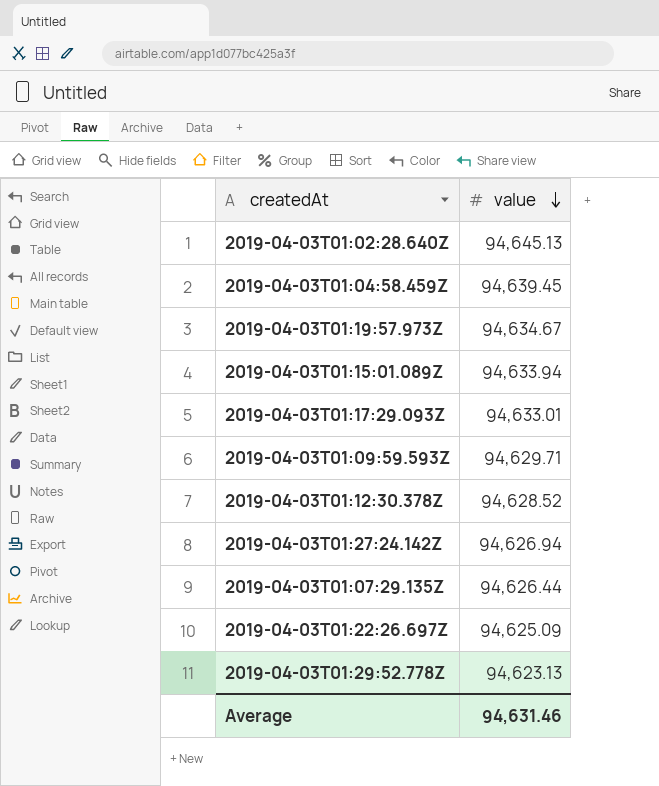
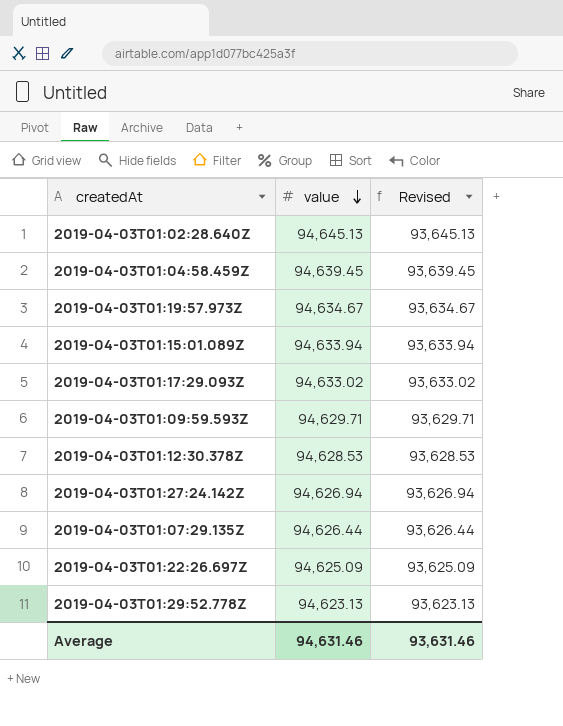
column Revised | formula: none -> [value] - 1000
2019-04-03T01:17:29.093Z | value: 94,633.01 -> 94,633.02
2019-04-03T01:12:30.378Z | value: 94,628.52 -> 94,628.53

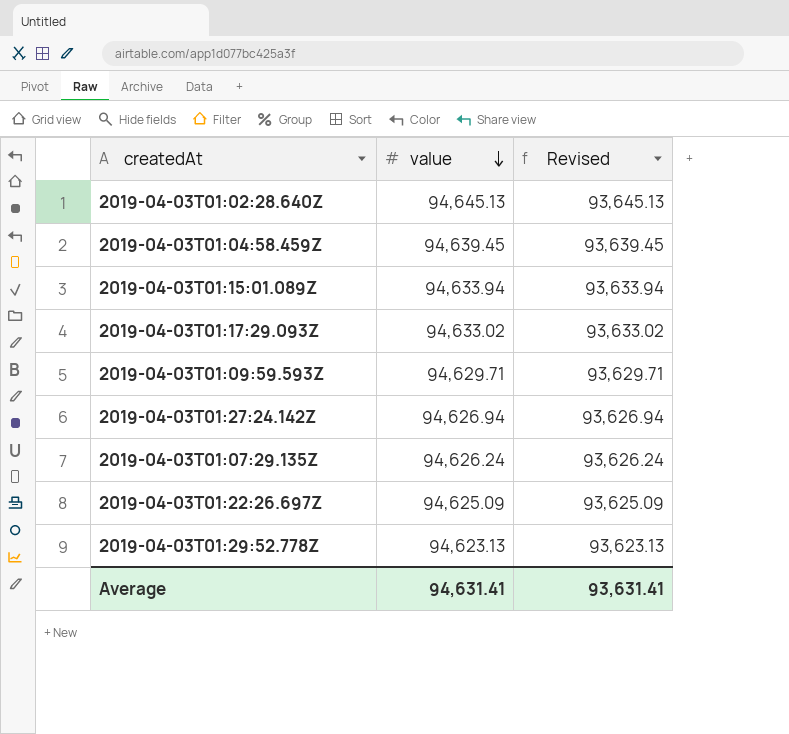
row 2019-04-03T01:19:57.973Z: 94,634.67 | 93,634.67 -> none
row 2019-04-03T01:12:30.378Z: 94,628.53 | 93,628.53 -> none
2019-04-03T01:07:29.135Z | value: 94,626.44 -> 94,626.24
2019-04-03T01:07:29.135Z | Revised: 93,626.44 -> 93,626.24
Average | value: 94,631.46 -> 94,631.41
Average | Revised: 93,631.46 -> 93,631.41

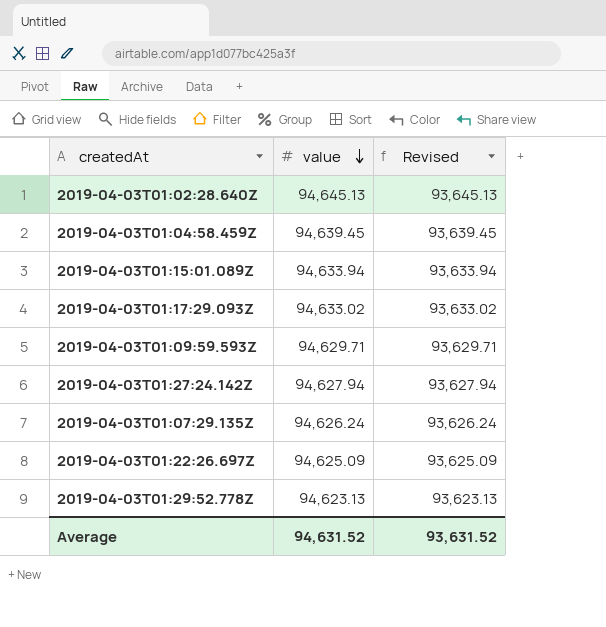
2019-04-03T01:27:24.142Z | value: 94,626.94 -> 94,627.94
2019-04-03T01:27:24.142Z | Revised: 93,626.94 -> 93,627.94
Average | value: 94,631.41 -> 94,631.52
Average | Revised: 93,631.41 -> 93,631.52

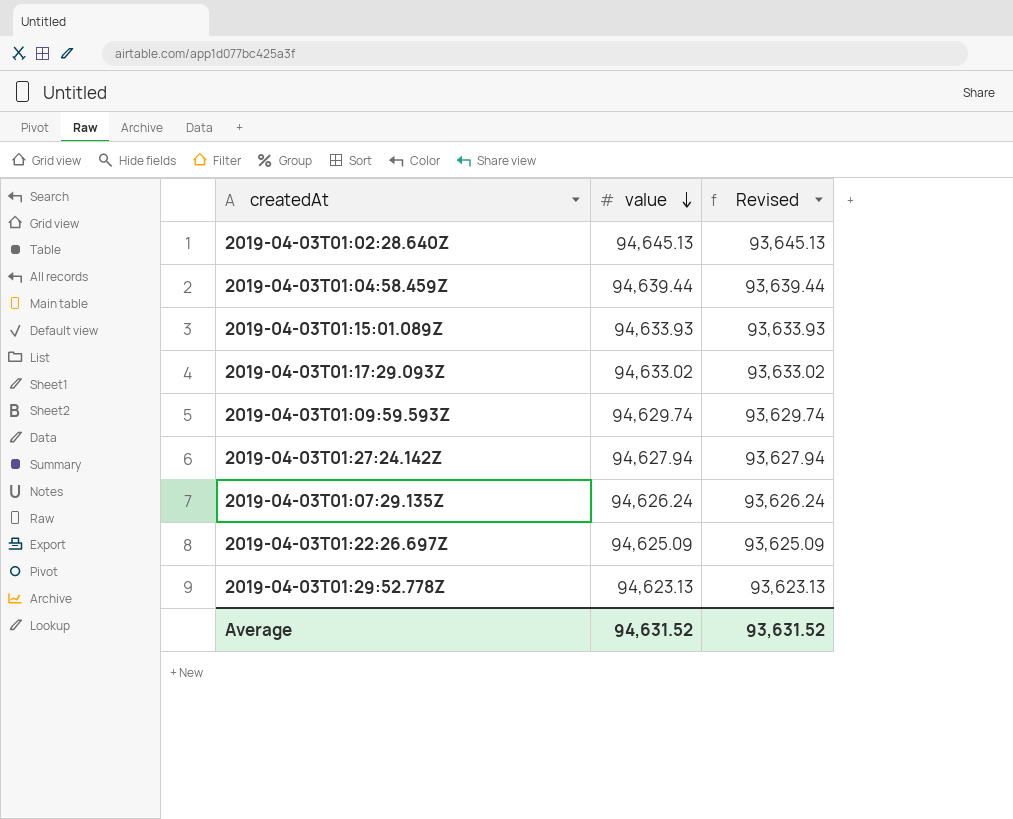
2019-04-03T01:04:58.459Z | value: 94,639.45 -> 94,639.44
2019-04-03T01:04:58.459Z | Revised: 93,639.45 -> 93,639.44
2019-04-03T01:15:01.089Z | value: 94,633.94 -> 94,633.93
2019-04-03T01:15:01.089Z | Revised: 93,633.94 -> 93,633.93
2019-04-03T01:09:59.593Z | value: 94,629.71 -> 94,629.74
2019-04-03T01:09:59.593Z | Revised: 93,629.71 -> 93,629.74

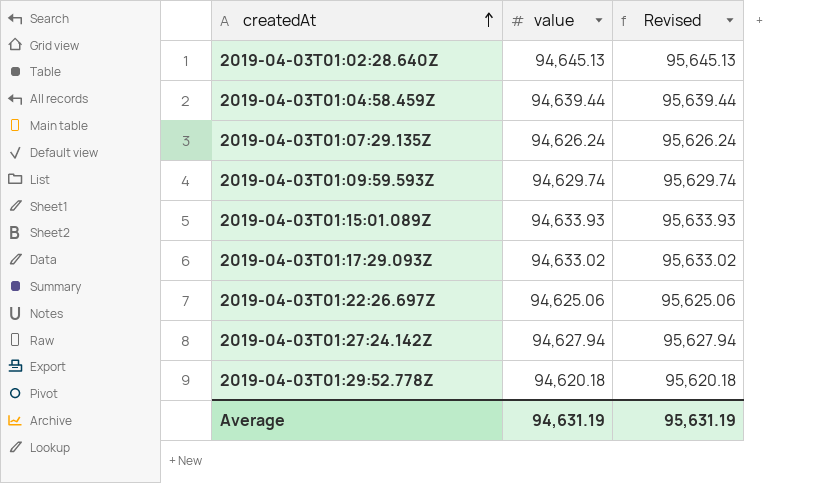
row order: value descending -> createdAt ascending
column Revised | formula: [value] - 1000 -> [value] + 1000
2019-04-03T01:22:26.697Z | value: 94,625.09 -> 94,625.06
2019-04-03T01:29:52.778Z | value: 94,623.13 -> 94,620.18
Average | value: 94,631.52 -> 94,631.19
Average | Revised: 93,631.52 -> 95,631.19

